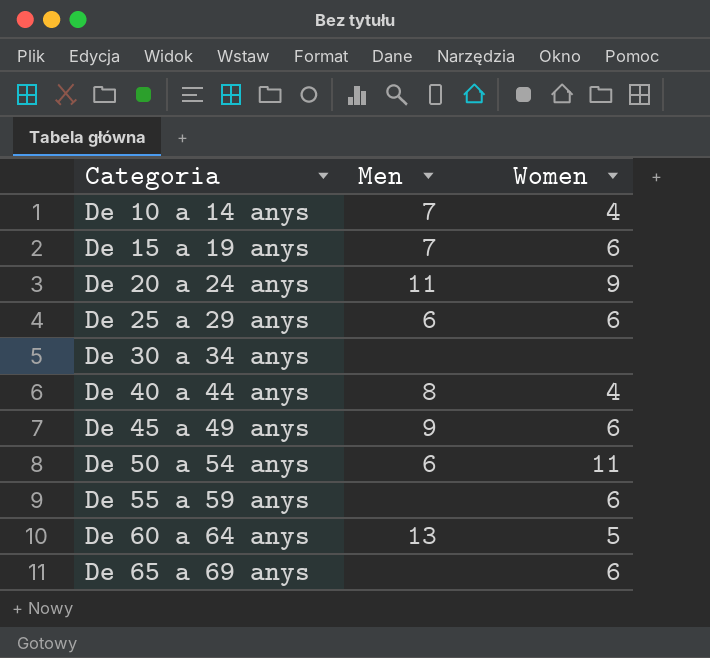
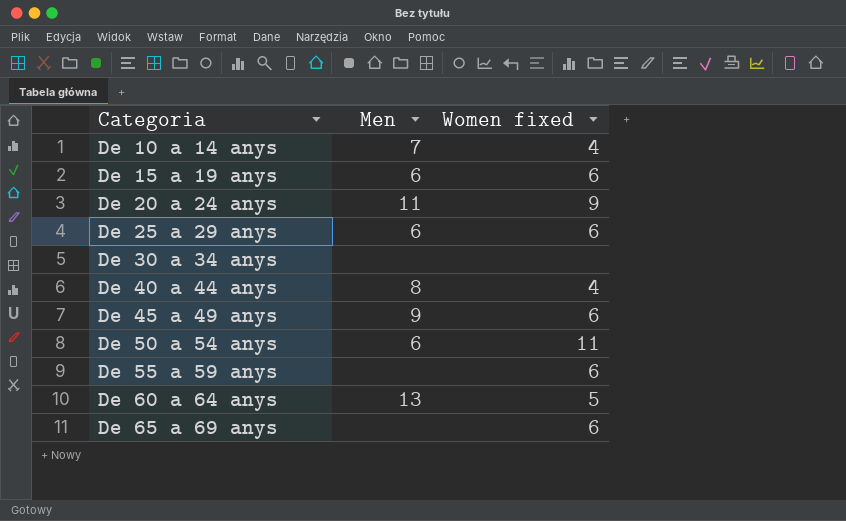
column name: Women -> Women fixed
De 15 a 19 anys | Men: 7 -> 6

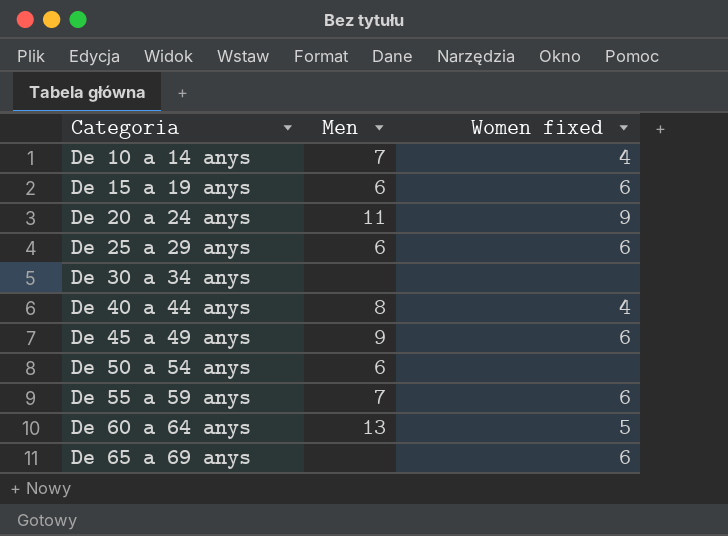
De 50 a 54 anys | Women fixed: 11 -> none
De 55 a 59 anys | Men: none -> 7

